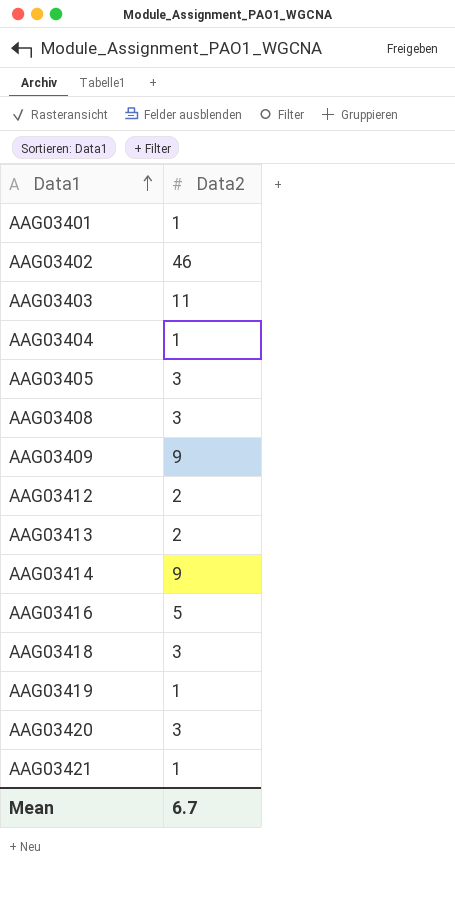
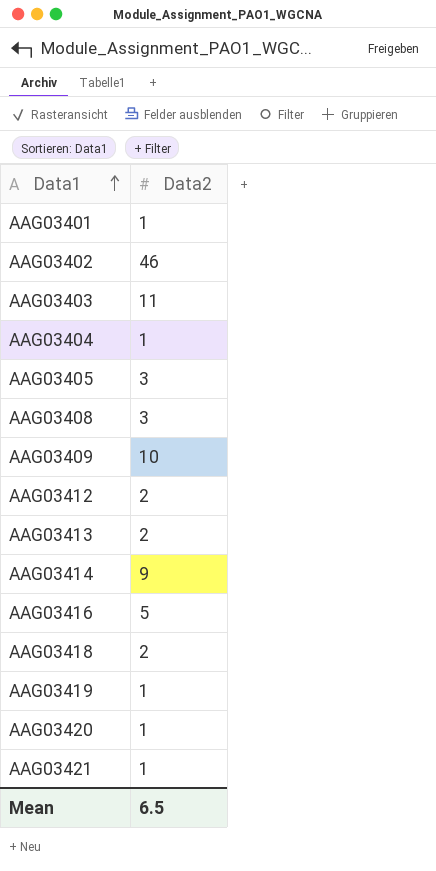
AAG03409 | Data2: 9 -> 10
AAG03418 | Data2: 3 -> 2
AAG03420 | Data2: 3 -> 1
Mean | Data2: 6.7 -> 6.5

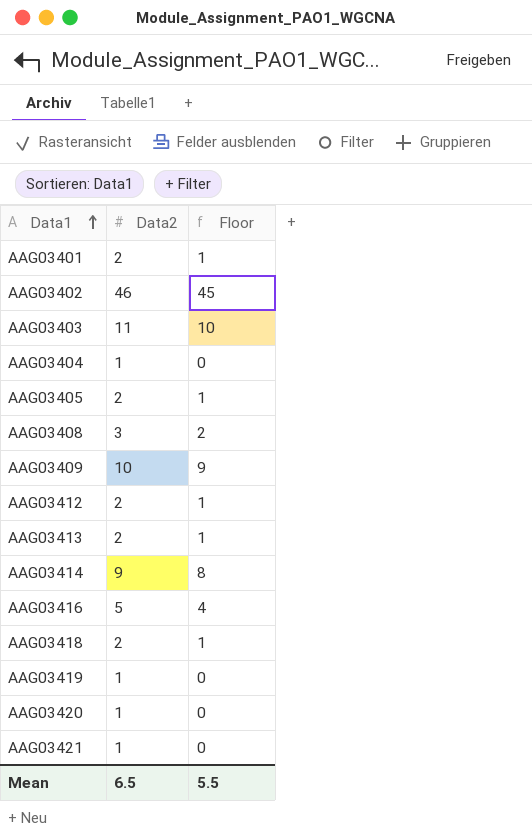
column Floor | formula: none -> [Data2] - 1
AAG03401 | Data2: 1 -> 2
AAG03405 | Data2: 3 -> 2

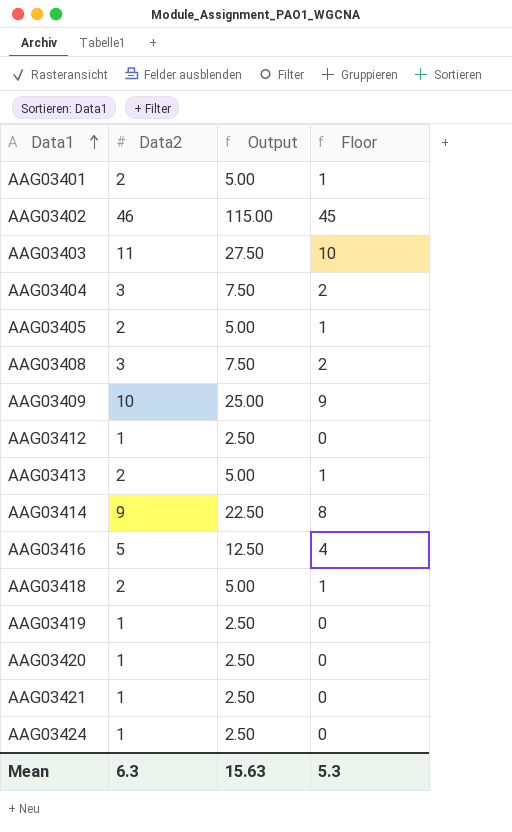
column Output | formula: none -> [Data2] * 2.5
AAG03404 | Data2: 1 -> 3
AAG03404 | Floor: 0 -> 2
AAG03412 | Data2: 2 -> 1
AAG03412 | Floor: 1 -> 0
row AAG03424: none -> 1 | 2.50 | 0
Mean | Data2: 6.5 -> 6.3
Mean | Floor: 5.5 -> 5.3

